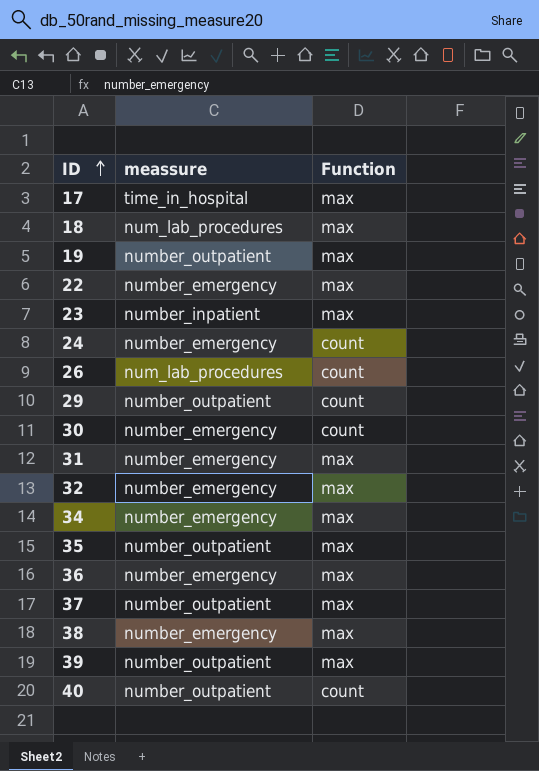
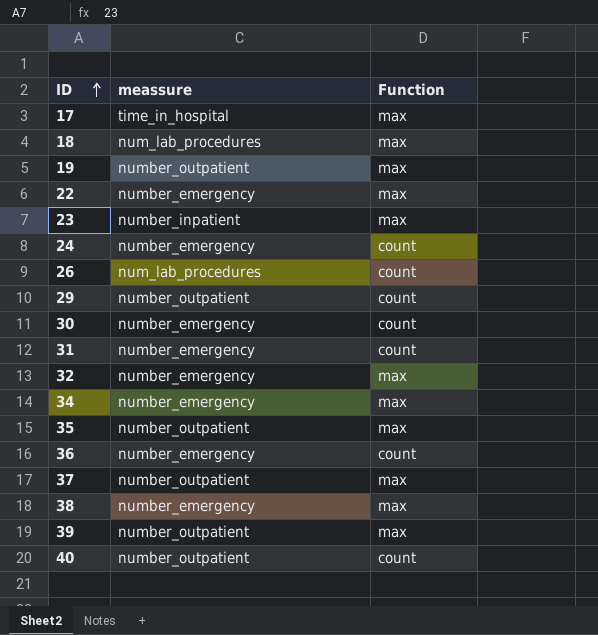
31 | Function: max -> count
36 | Function: max -> count

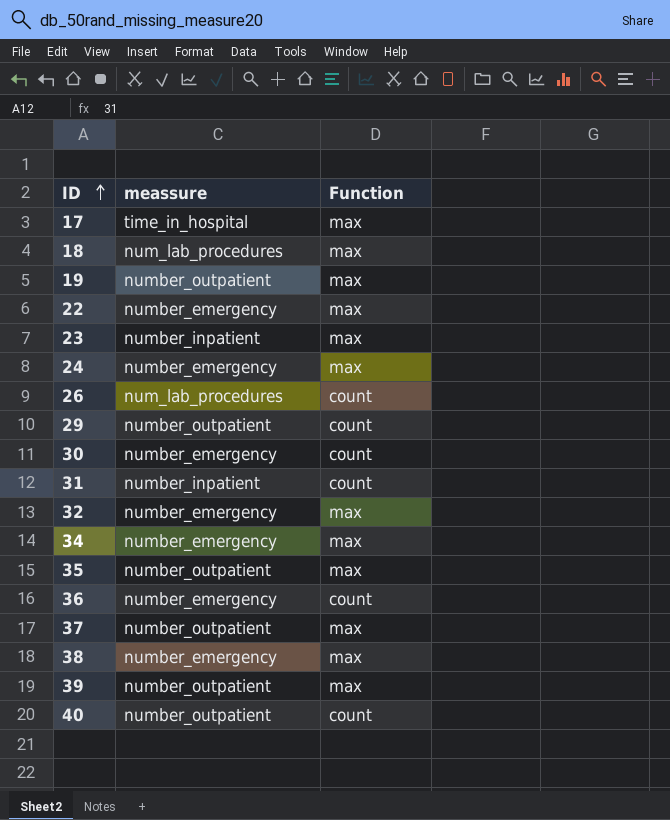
24 | Function: count -> max
31 | meassure: number_emergency -> number_inpatient

